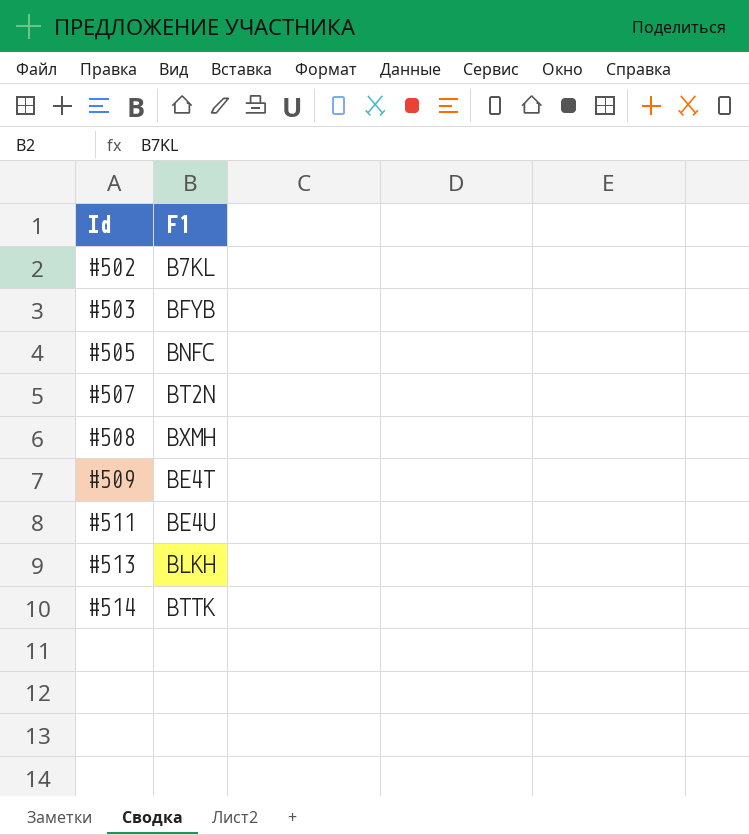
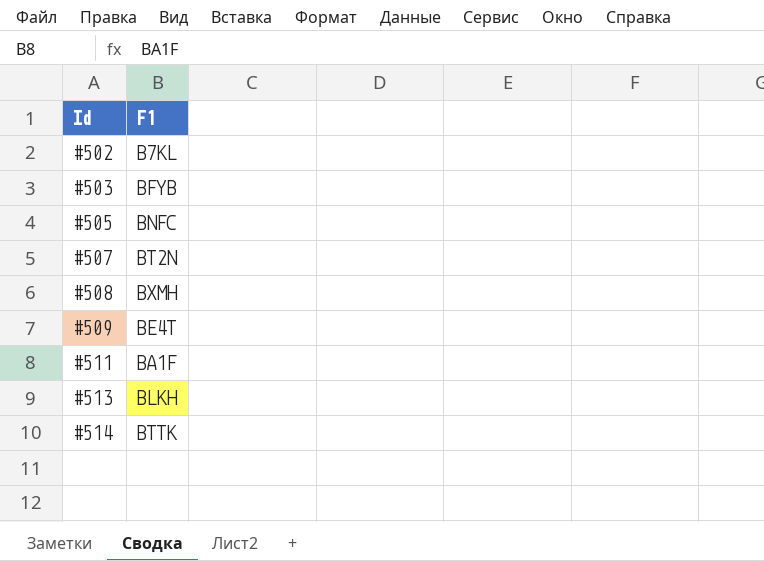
#511 | F1: BE4U -> BA1F

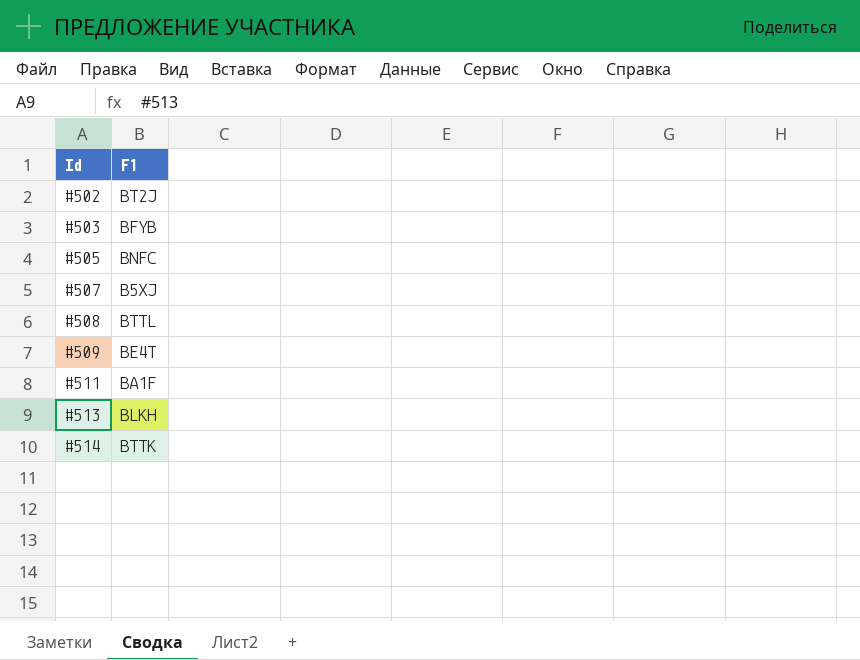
#502 | F1: B7KL -> BT2J
#507 | F1: BT2N -> B5XJ
#508 | F1: BXMH -> BTTL

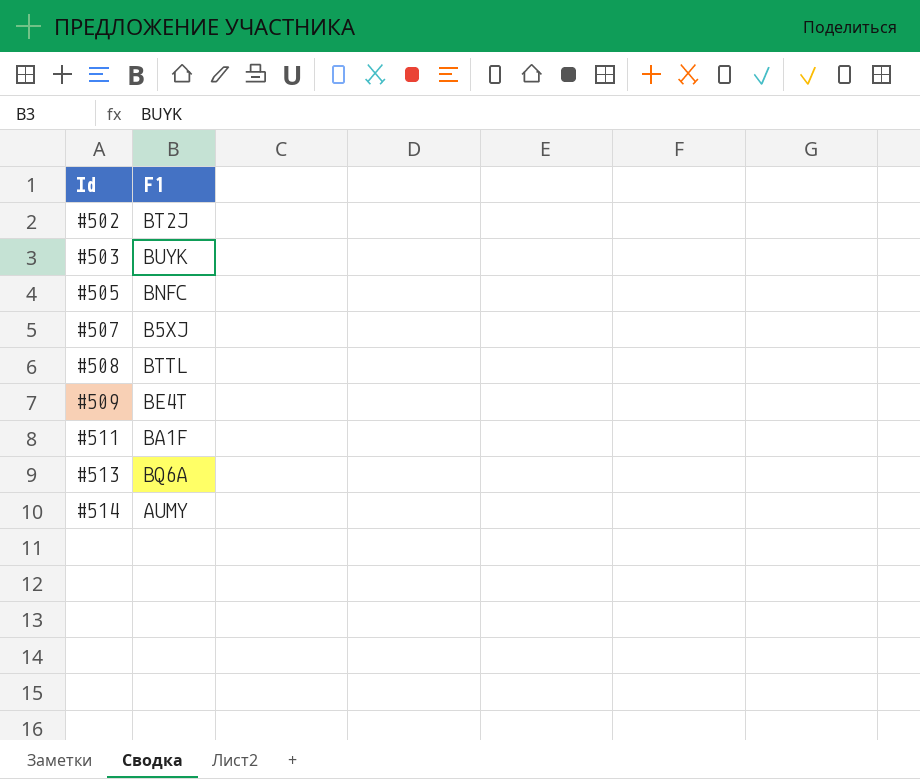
#503 | F1: BFYB -> BUYK
#513 | F1: BLKH -> BQ6A
#514 | F1: BTTK -> AUMY

